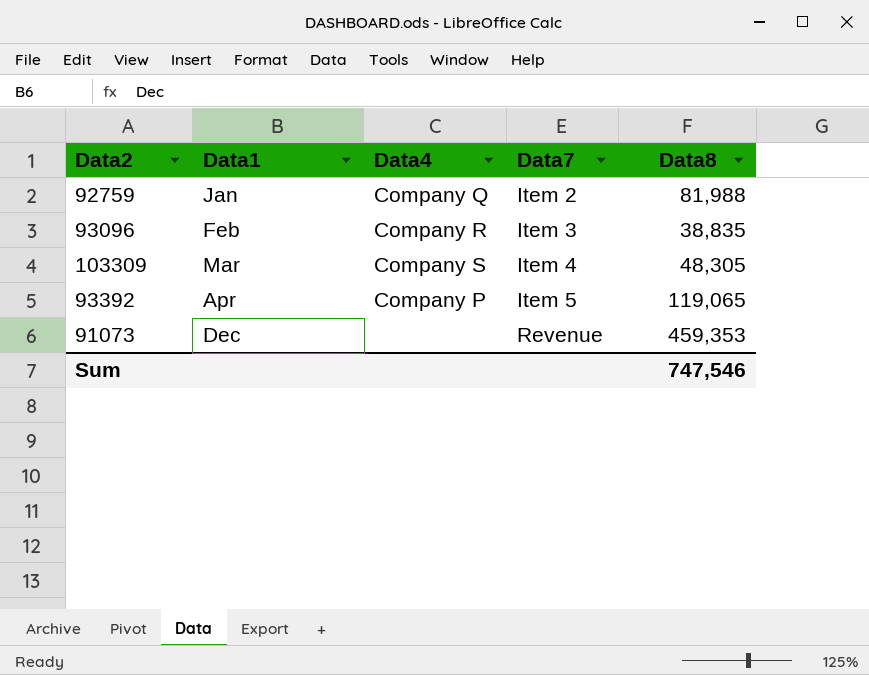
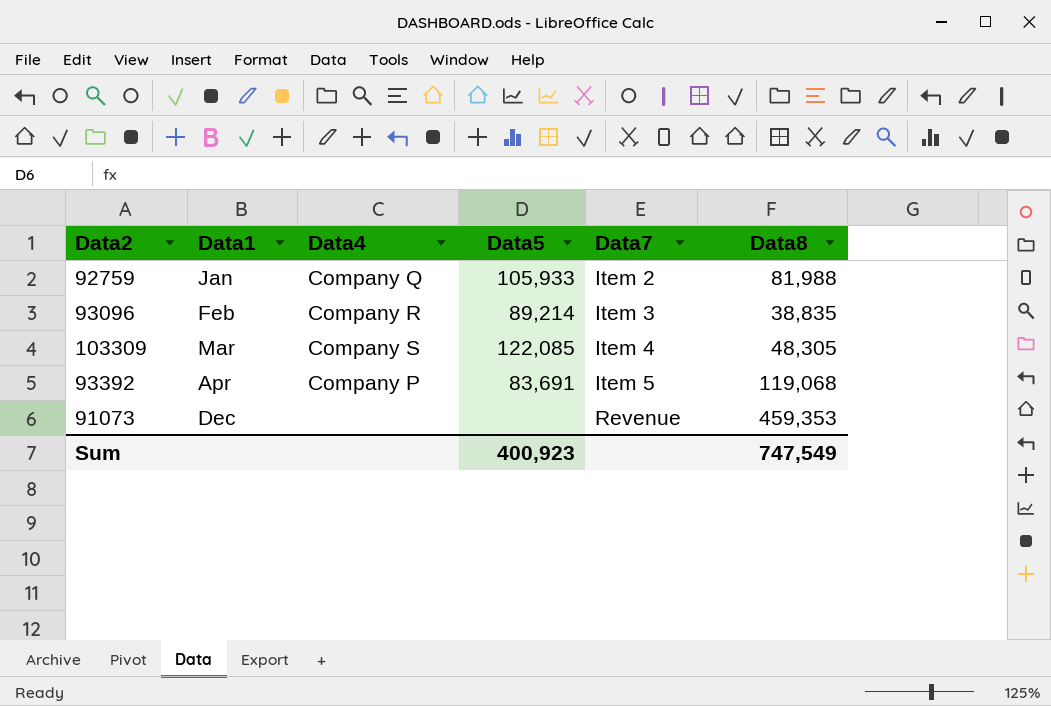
column Data5 | position: none -> 4
93392 | Data8: 119,065 -> 119,068
Sum | Data8: 747,546 -> 747,549

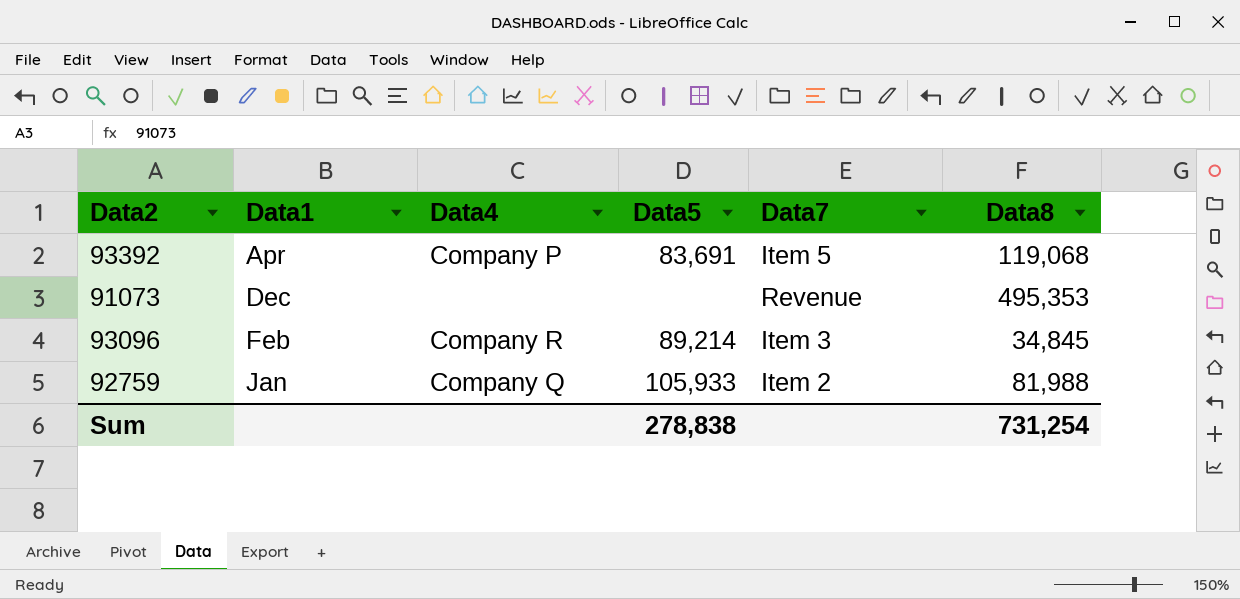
row order: Data7 ascending -> Data1 ascending
row 103309: Mar | Company S | 122,085 | Item 4 | 48,305 -> none
91073 | Data8: 459,353 -> 495,353
93096 | Data8: 38,835 -> 34,845
Sum | Data5: 400,923 -> 278,838
Sum | Data8: 747,549 -> 731,254

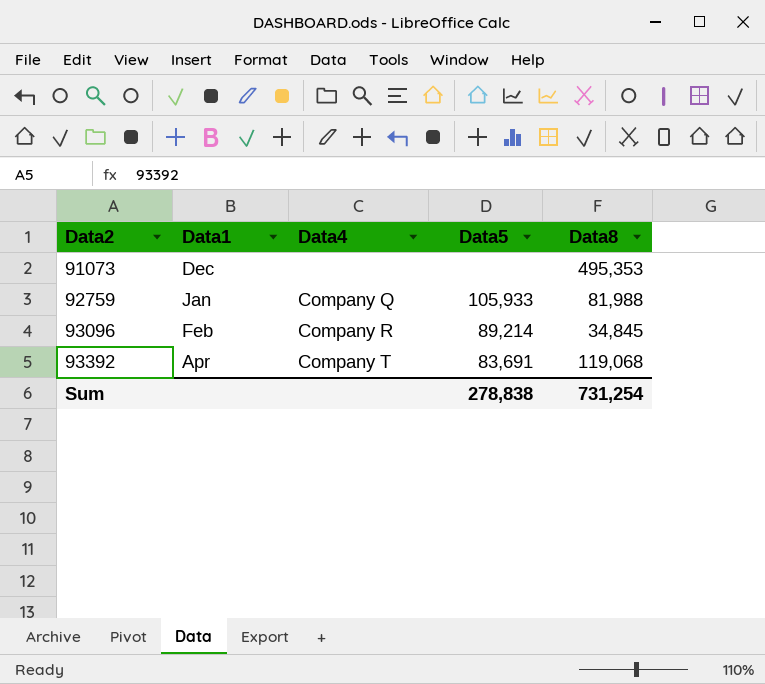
row order: Data1 ascending -> Data2 ascending
column Data7 | position: 5 -> none
93392 | Data4: Company P -> Company T

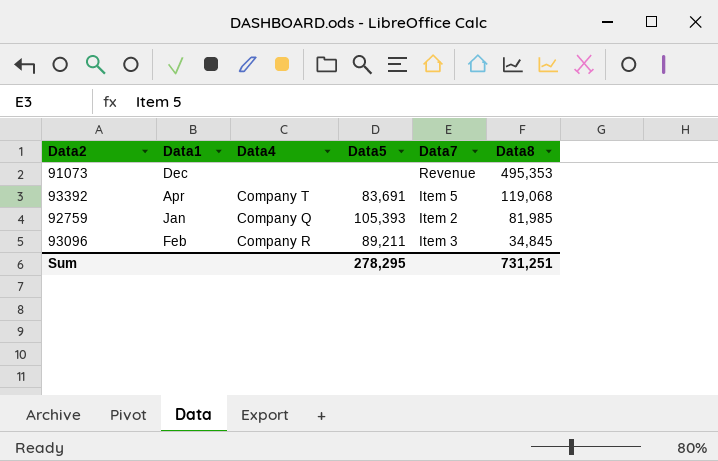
row order: Data2 ascending -> Data8 descending
column Data7 | position: none -> 5
92759 | Data5: 105,933 -> 105,393
92759 | Data8: 81,988 -> 81,985
93096 | Data5: 89,214 -> 89,211
Sum | Data5: 278,838 -> 278,295
Sum | Data8: 731,254 -> 731,251

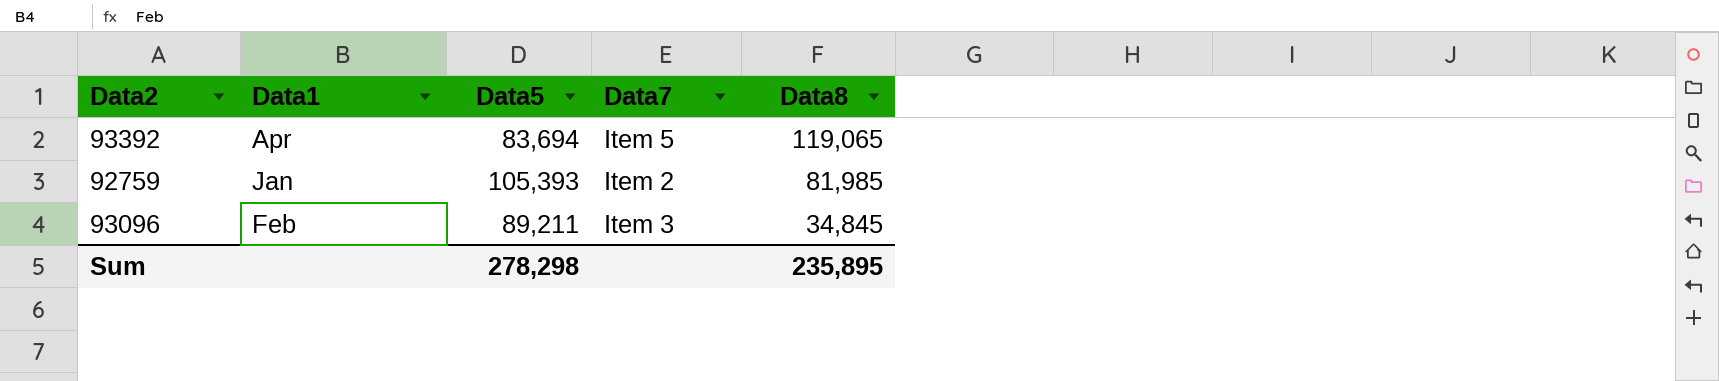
column Data4 | position: 3 -> none
row 91073: Dec | none | none | Revenue | 495,353 -> none
93392 | Data5: 83,691 -> 83,694
93392 | Data8: 119,068 -> 119,065
Sum | Data5: 278,295 -> 278,298
Sum | Data8: 731,251 -> 235,895

